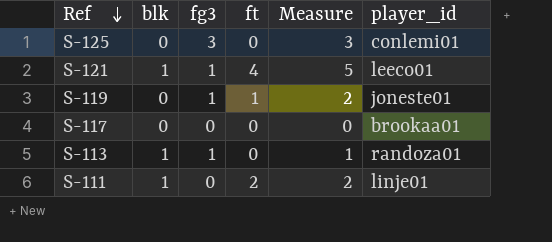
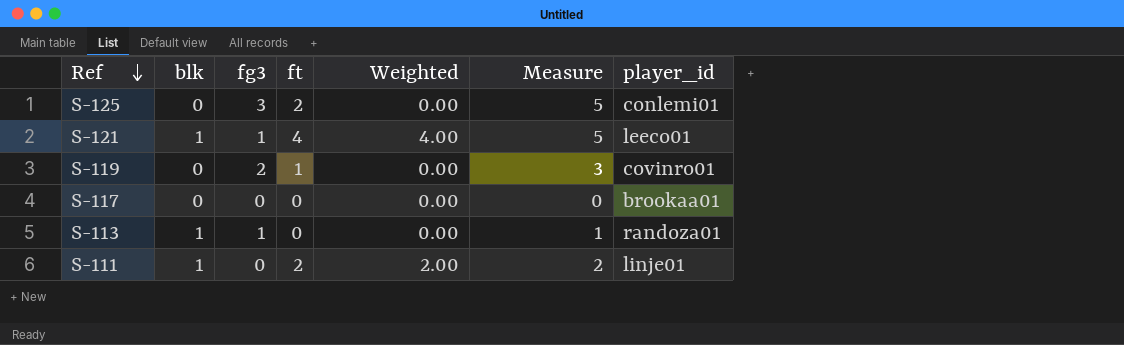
column Weighted | formula: none -> [blk] * [ft]
S-125 | ft: 0 -> 2
S-125 | Measure: 3 -> 5
S-119 | fg3: 1 -> 2
S-119 | Measure: 2 -> 3
S-119 | player_id: joneste01 -> covinro01

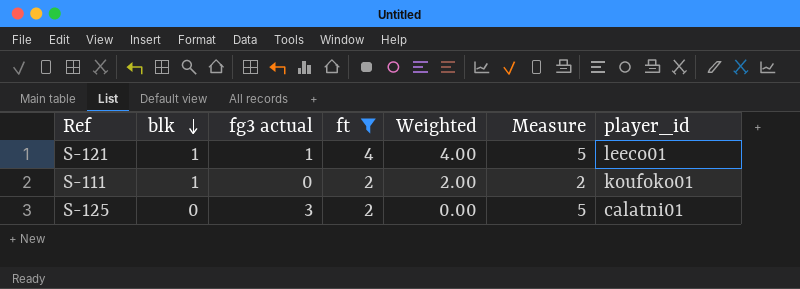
filter: none -> ft >= 2
row order: Ref descending -> blk descending
column name: fg3 -> fg3 actual
S-111 | player_id: linje01 -> koufoko01
S-125 | player_id: conlemi01 -> calatni01

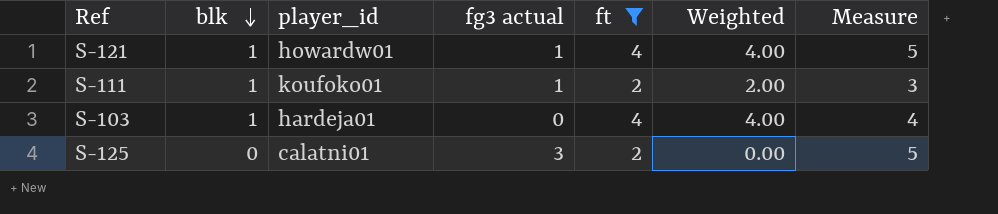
column player_id | position: 7 -> 3
S-121 | player_id: leeco01 -> howardw01
S-111 | fg3 actual: 0 -> 1
S-111 | Measure: 2 -> 3
row S-103: none -> 1 | hardeja01 | 0 | 4 | 4.00 | 4

